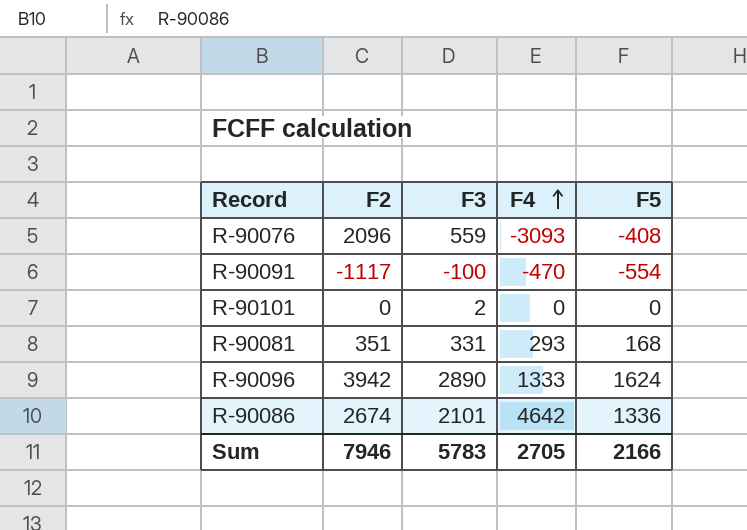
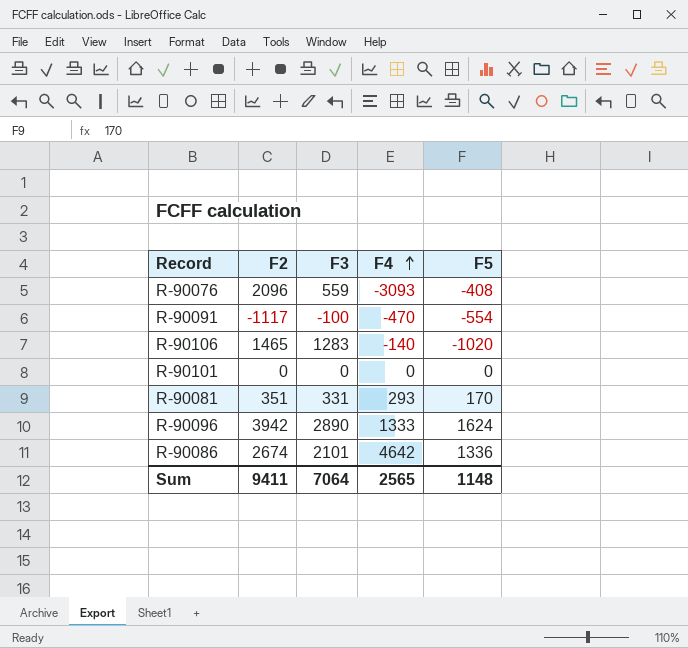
row R-90106: none -> 1465 | 1283 | -140 | -1020
R-90101 | F3: 2 -> 0
R-90081 | F5: 168 -> 170
Sum | F2: 7946 -> 9411
Sum | F3: 5783 -> 7064
Sum | F4: 2705 -> 2565
Sum | F5: 2166 -> 1148

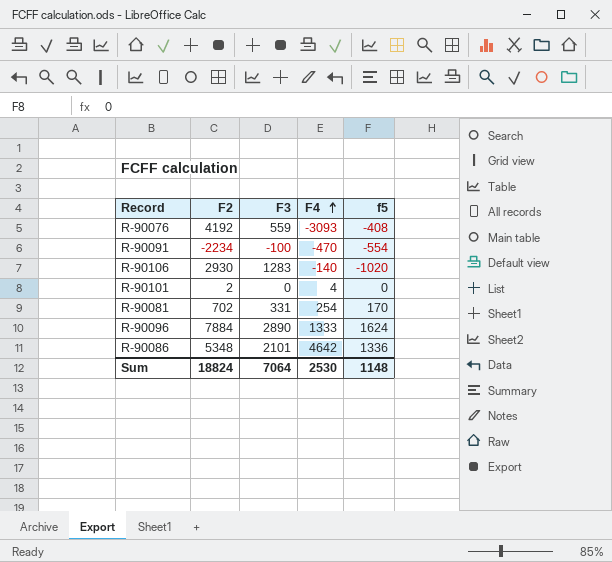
column name: F5 -> f5
R-90076 | F2: 2096 -> 4192
R-90091 | F2: -1117 -> -2234
R-90106 | F2: 1465 -> 2930
R-90101 | F2: 0 -> 2
R-90101 | F4: 0 -> 4
R-90081 | F2: 351 -> 702
R-90081 | F4: 293 -> 254
R-90096 | F2: 3942 -> 7884
R-90086 | F2: 2674 -> 5348
Sum | F2: 9411 -> 18824
Sum | F4: 2565 -> 2530

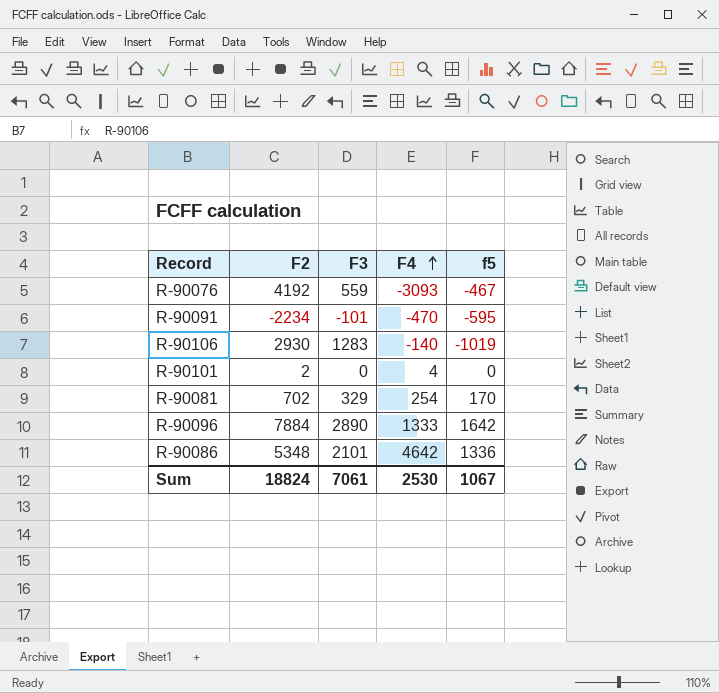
R-90076 | f5: -408 -> -467
R-90091 | F3: -100 -> -101
R-90091 | f5: -554 -> -595
R-90106 | f5: -1020 -> -1019
R-90081 | F3: 331 -> 329
R-90096 | f5: 1624 -> 1642
Sum | F3: 7064 -> 7061
Sum | f5: 1148 -> 1067

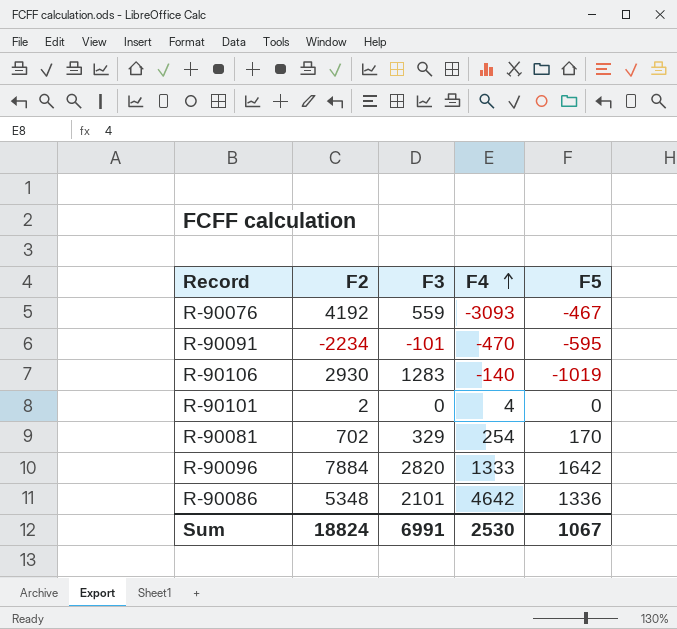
column name: f5 -> F5
R-90096 | F3: 2890 -> 2820
Sum | F3: 7061 -> 6991

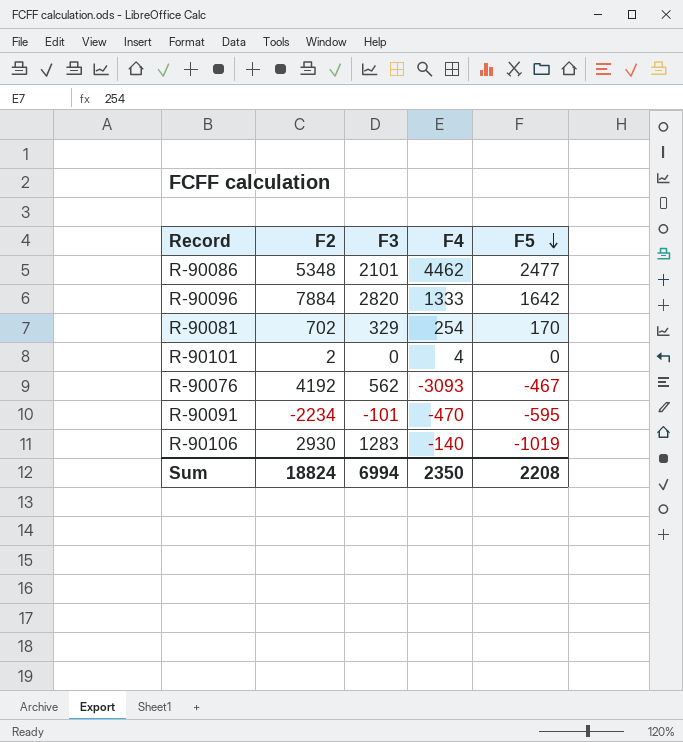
row order: F4 ascending -> F5 descending
R-90086 | F4: 4642 -> 4462
R-90086 | F5: 1336 -> 2477
R-90076 | F3: 559 -> 562
Sum | F3: 6991 -> 6994
Sum | F4: 2530 -> 2350
Sum | F5: 1067 -> 2208

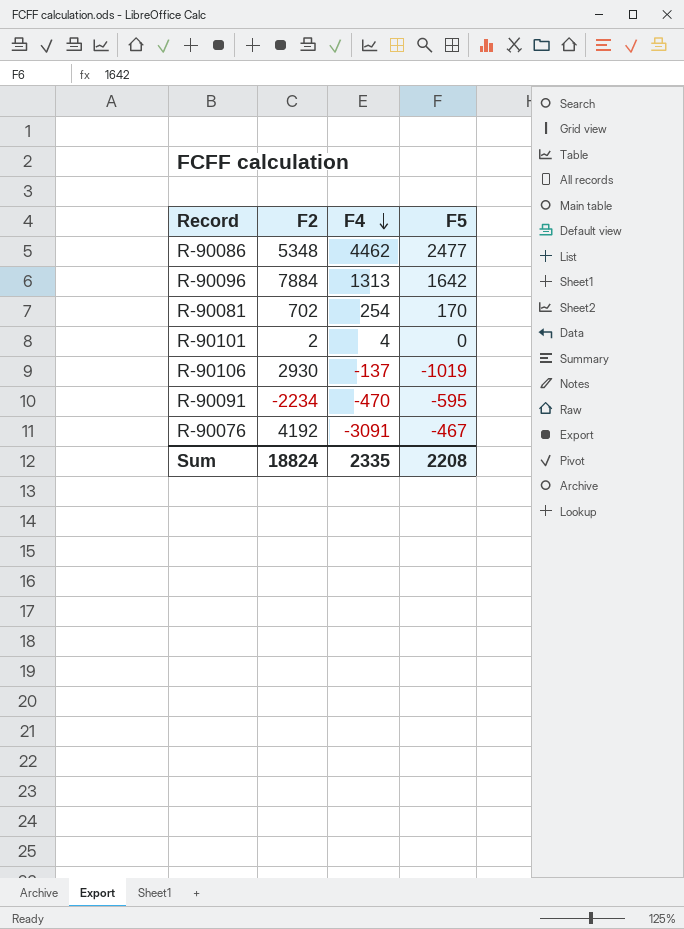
row order: F5 descending -> F4 descending
column F3 | position: 3 -> none
R-90096 | F4: 1333 -> 1313
R-90106 | F4: -140 -> -137
R-90076 | F4: -3093 -> -3091
Sum | F4: 2350 -> 2335

